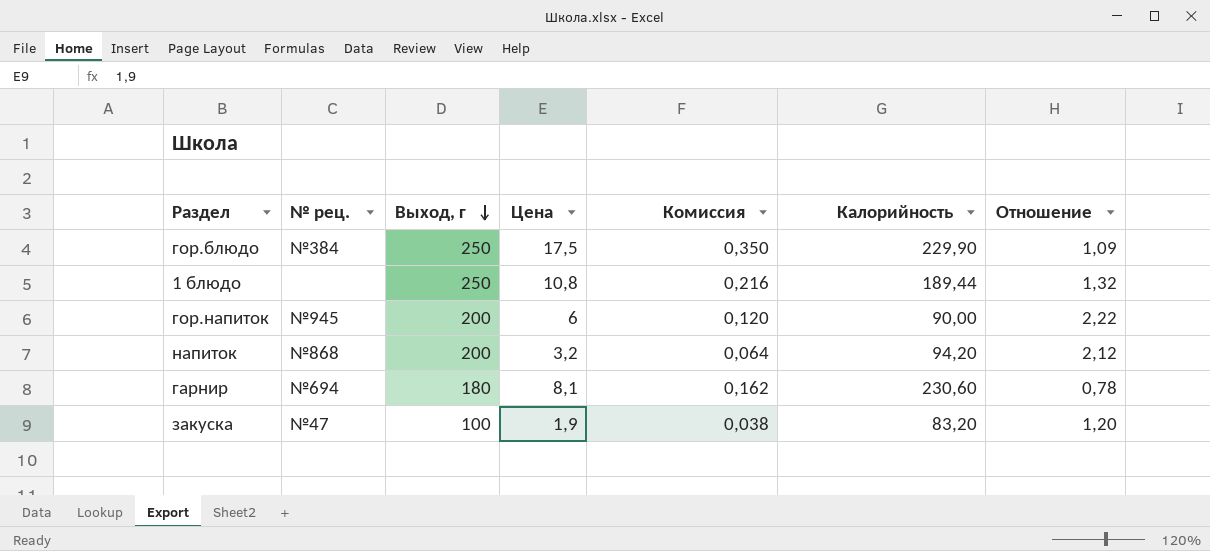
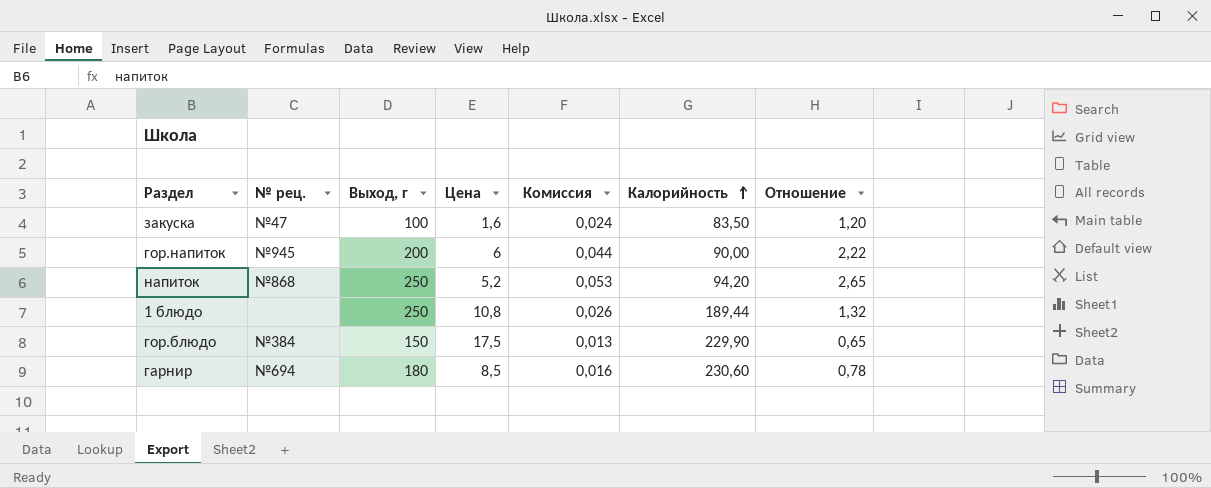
row order: Выход, г descending -> Калорийность ascending
column Комиссия | formula: [Цена] * 0,02 -> [Отношение] * 0,02
закуска | Цена: 1,9 -> 1,6
закуска | Калорийность: 83,20 -> 83,50
напиток | Выход, г: 200 -> 250
напиток | Цена: 3,2 -> 5,2
напиток | Отношение: 2,12 -> 2,65
гор.блюдо | Выход, г: 250 -> 150
гор.блюдо | Отношение: 1,09 -> 0,65
гарнир | Цена: 8,1 -> 8,5

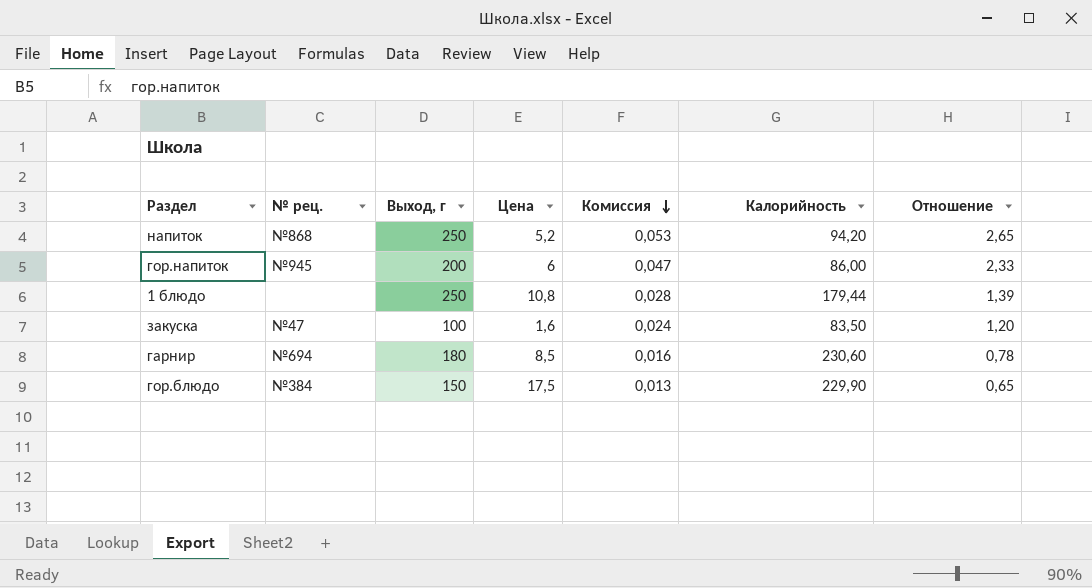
row order: Калорийность ascending -> Комиссия descending
гор.напиток | Комиссия: 0,044 -> 0,047
гор.напиток | Калорийность: 90,00 -> 86,00
гор.напиток | Отношение: 2,22 -> 2,33
1 блюдо | Комиссия: 0,026 -> 0,028
1 блюдо | Калорийность: 189,44 -> 179,44
1 блюдо | Отношение: 1,32 -> 1,39

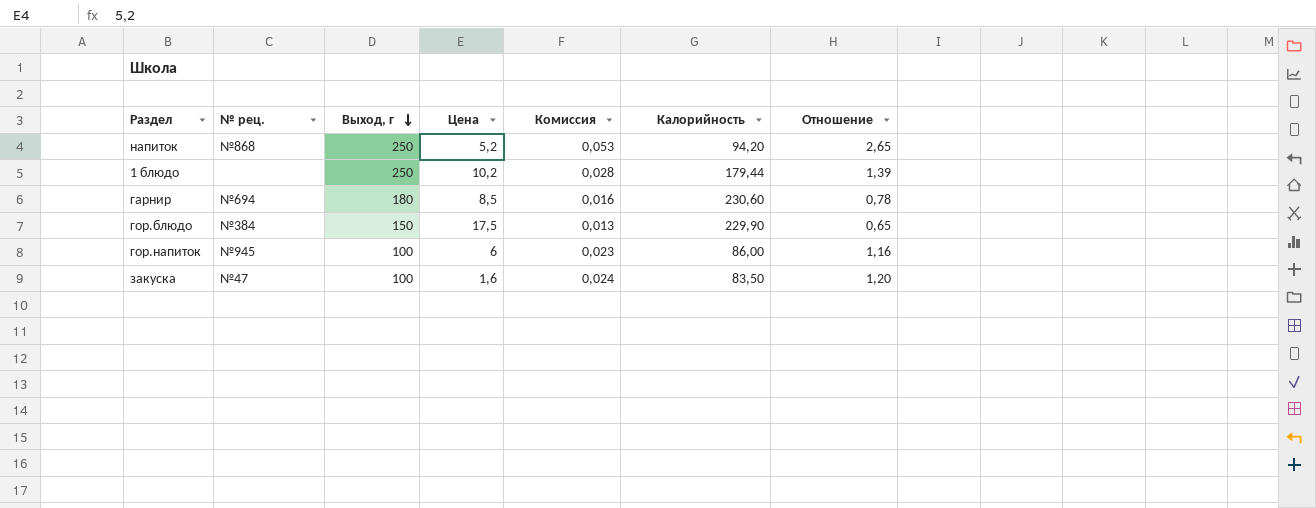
row order: Комиссия descending -> Выход, г descending
1 блюдо | Цена: 10,8 -> 10,2
гор.напиток | Выход, г: 200 -> 100
гор.напиток | Комиссия: 0,047 -> 0,023
гор.напиток | Отношение: 2,33 -> 1,16

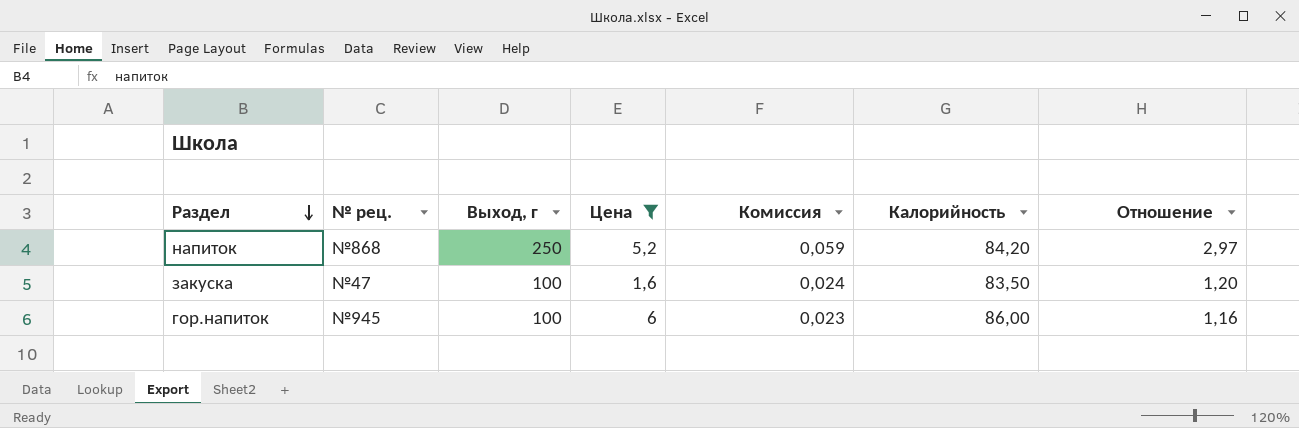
filter: none -> Цена <= 6
row order: Выход, г descending -> Раздел descending
напиток | Комиссия: 0,053 -> 0,059
напиток | Калорийность: 94,20 -> 84,20
напиток | Отношение: 2,65 -> 2,97

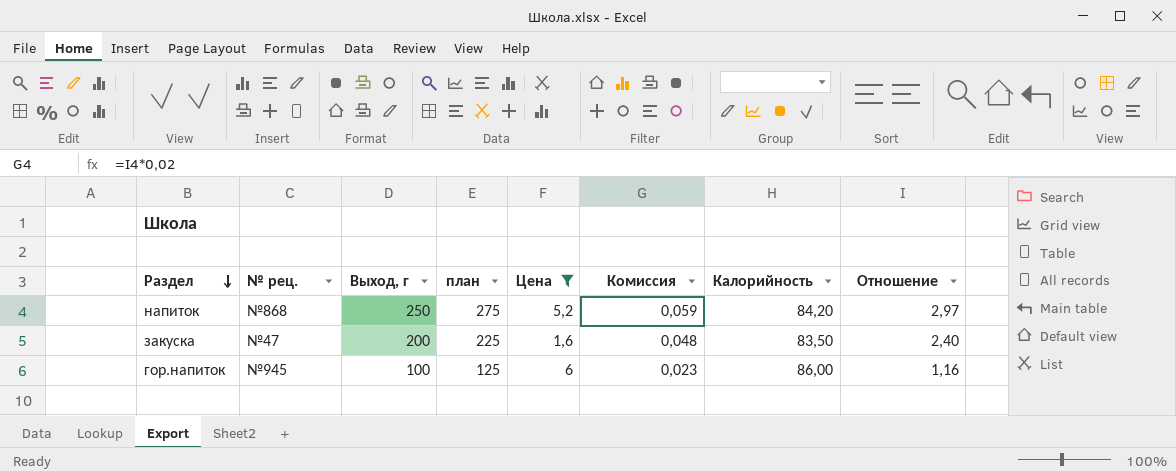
column план | formula: none -> [Выход, г] + 25
закуска | Выход, г: 100 -> 200
закуска | Комиссия: 0,024 -> 0,048
закуска | Отношение: 1,20 -> 2,40

